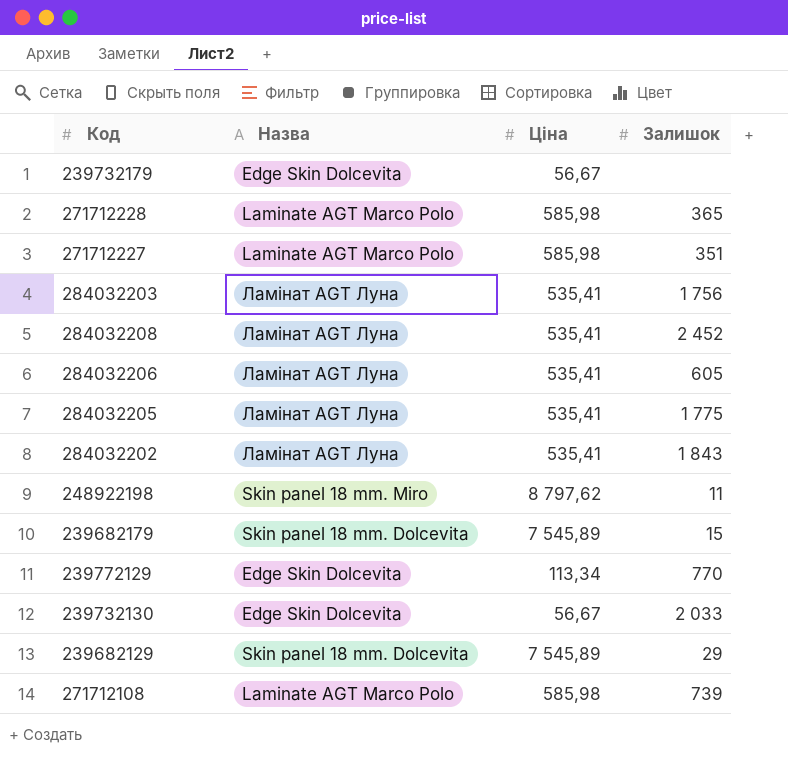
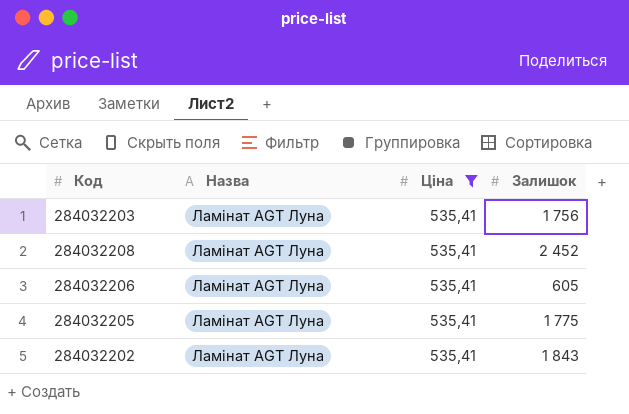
filter: none -> Ціна = 535,41

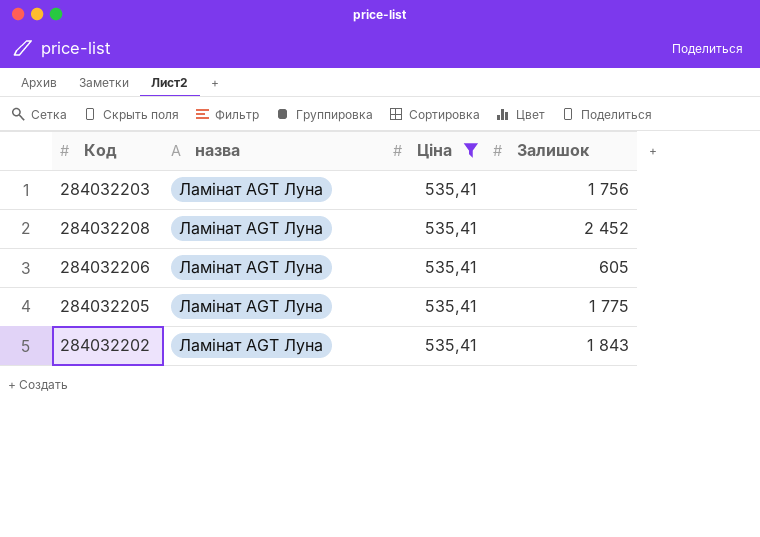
column name: Назва -> назва

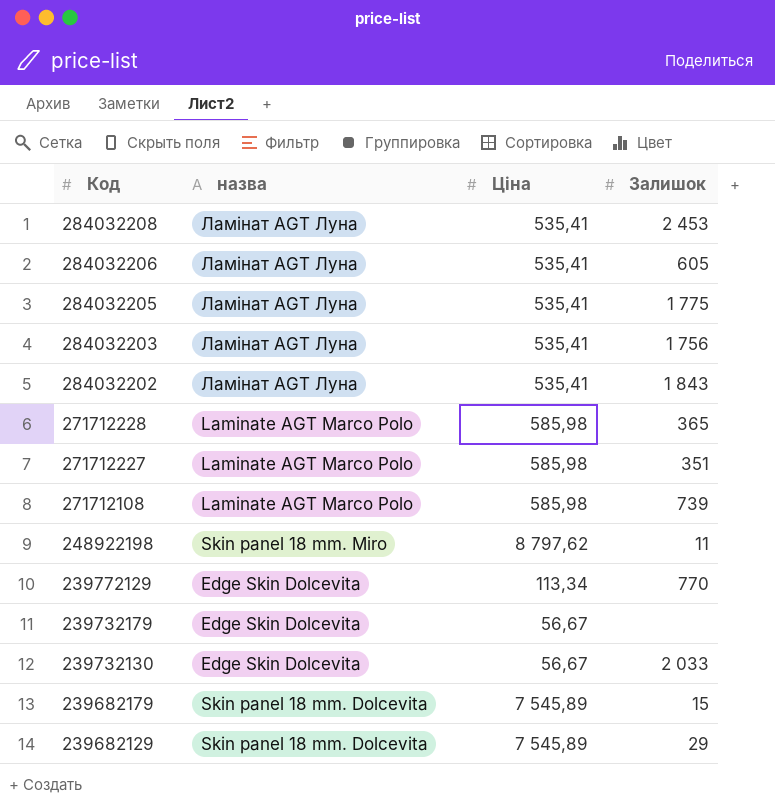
filter: Ціна = 535,41 -> none
row order: none -> Код descending
284032208 | Залишок: 2 452 -> 2 453

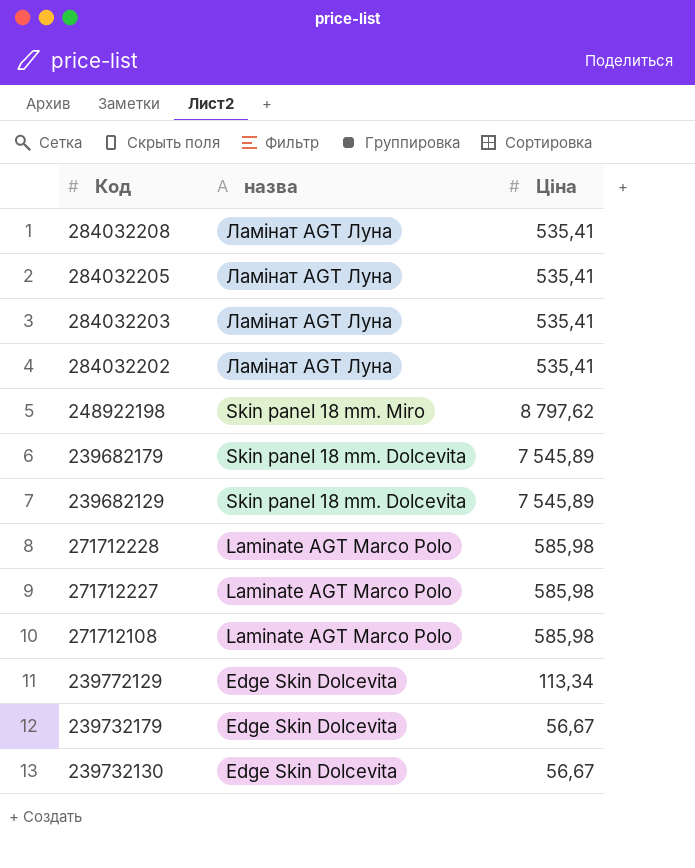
row order: Код descending -> назва descending
column Залишок | position: 4 -> none
row 284032206: Ламінат AGT Луна | 535,41 | 605 -> none

